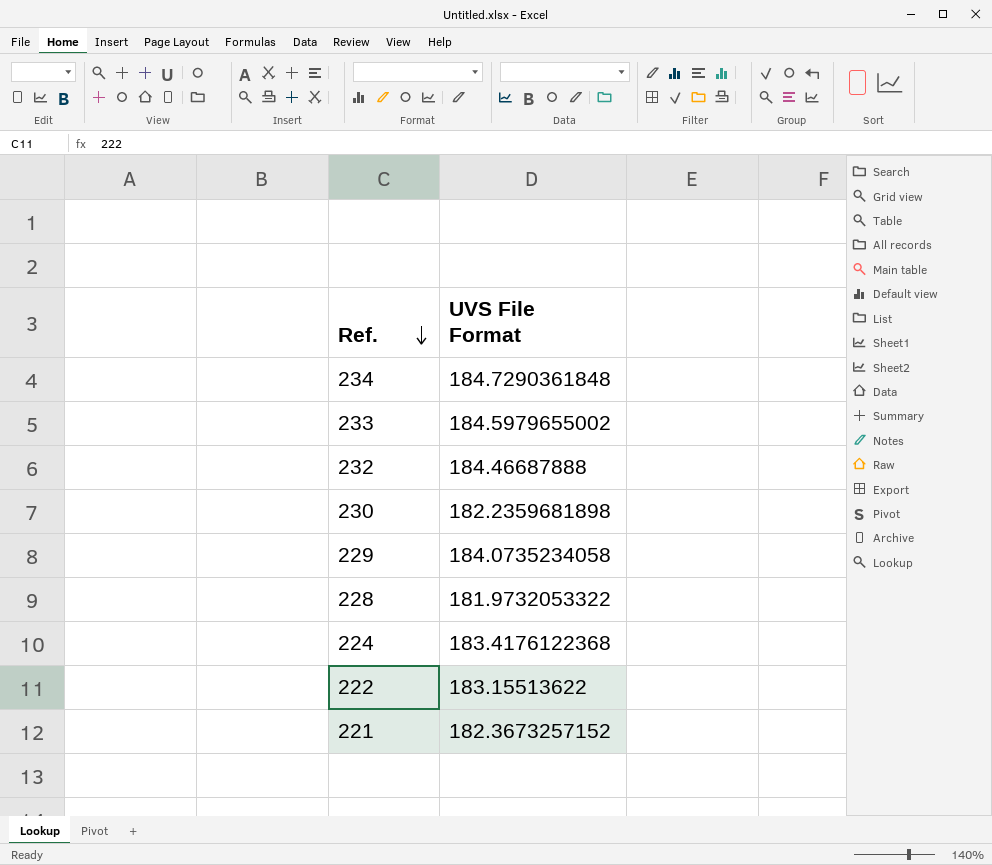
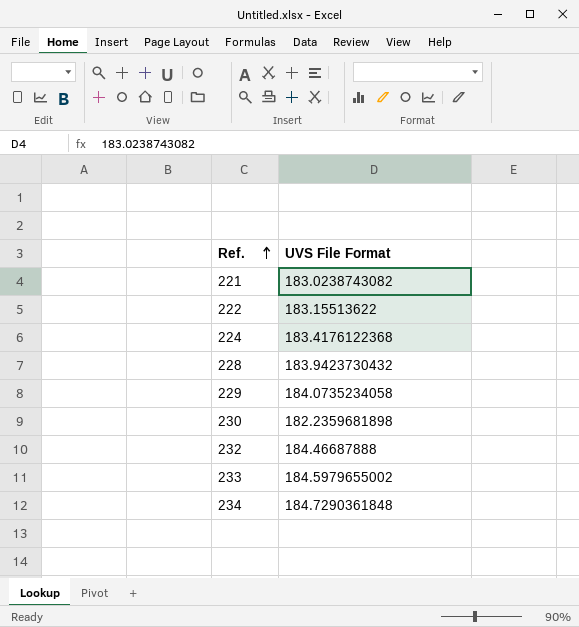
row order: Ref. descending -> Ref. ascending
221 | UVS File Format: 182.3673257152 -> 183.0238743082
228 | UVS File Format: 181.9732053322 -> 183.9423730432

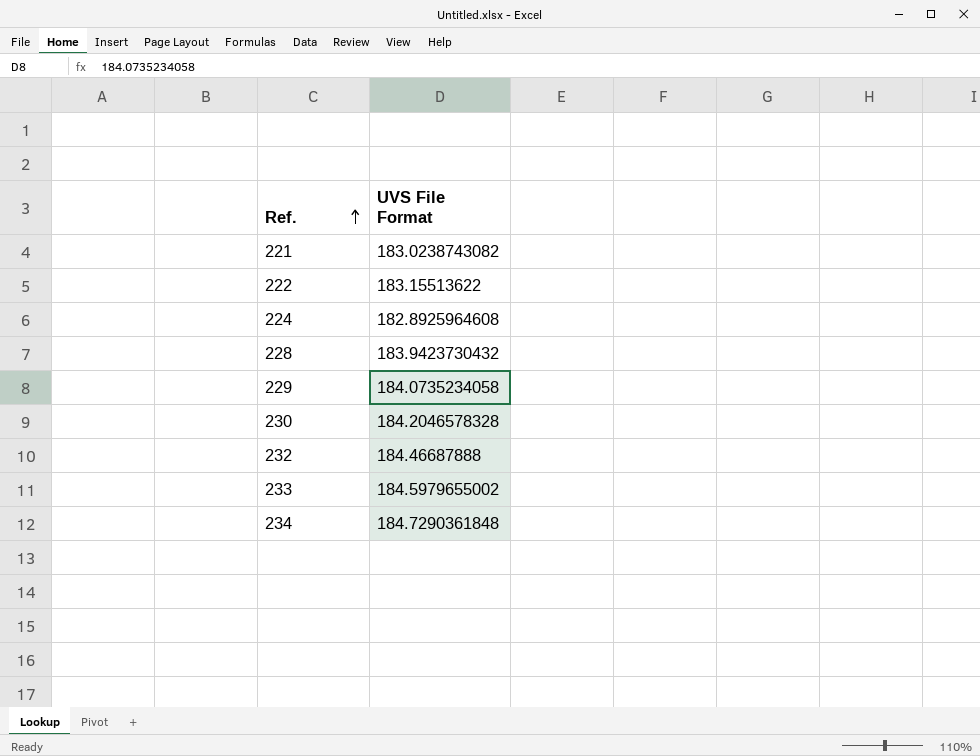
224 | UVS File Format: 183.4176122368 -> 182.8925964608
230 | UVS File Format: 182.2359681898 -> 184.2046578328

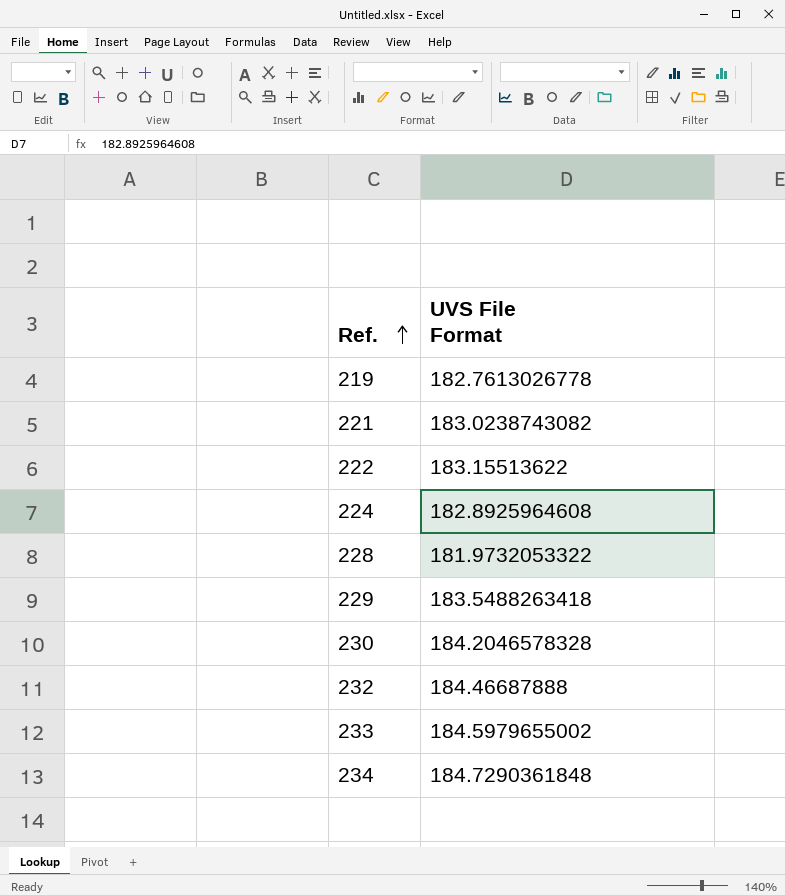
row 219: none -> 182.7613026778
228 | UVS File Format: 183.9423730432 -> 181.9732053322
229 | UVS File Format: 184.0735234058 -> 183.5488263418

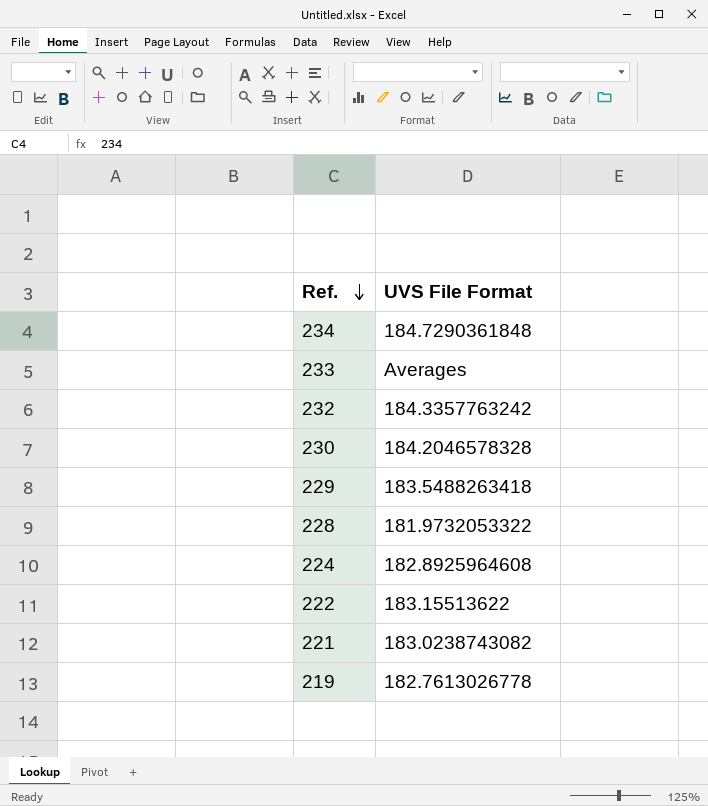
row order: Ref. ascending -> Ref. descending
233 | UVS File Format: 184.5979655002 -> Averages
232 | UVS File Format: 184.46687888 -> 184.3357763242

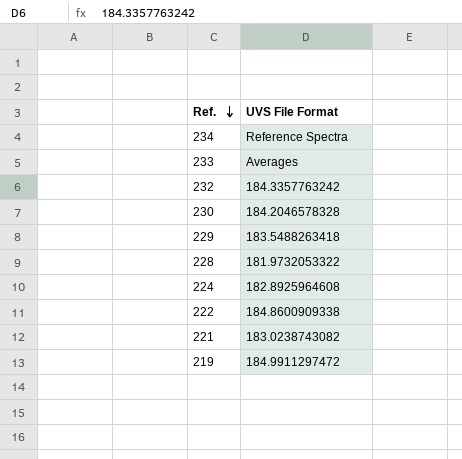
234 | UVS File Format: 184.7290361848 -> Reference Spectra
222 | UVS File Format: 183.15513622 -> 184.8600909338
219 | UVS File Format: 182.7613026778 -> 184.9911297472

